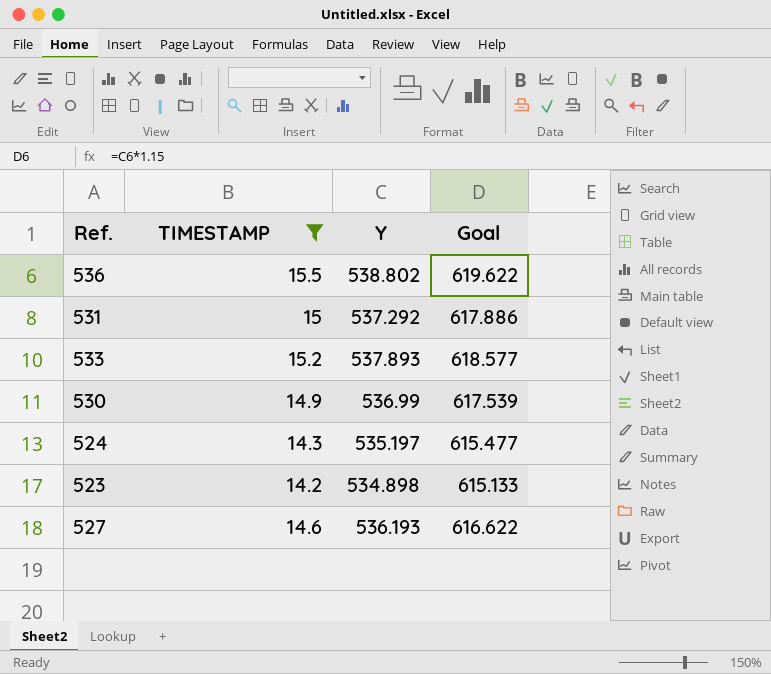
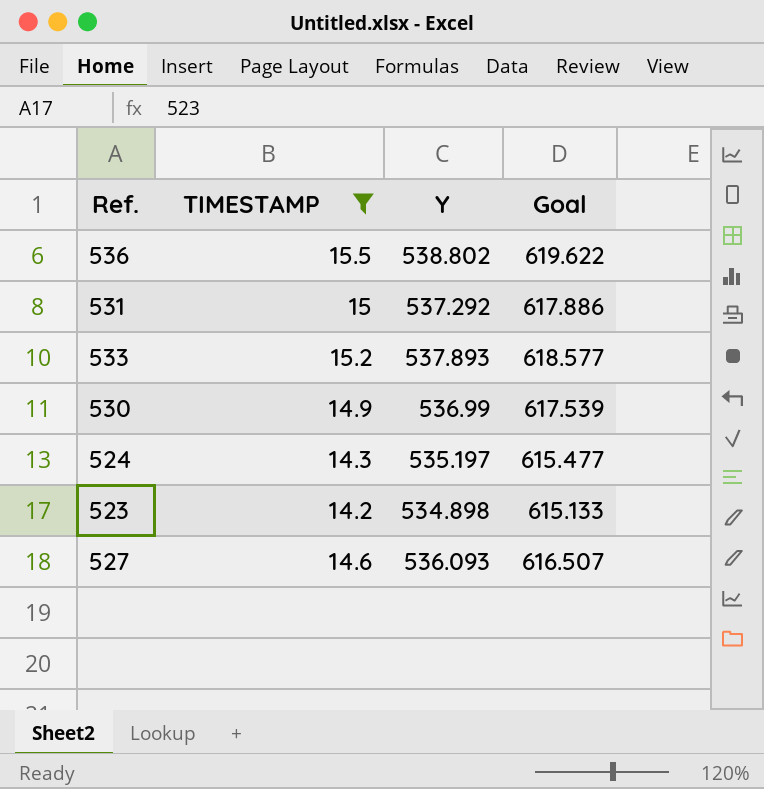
527 | Y: 536.193 -> 536.093
527 | Goal: 616.622 -> 616.507

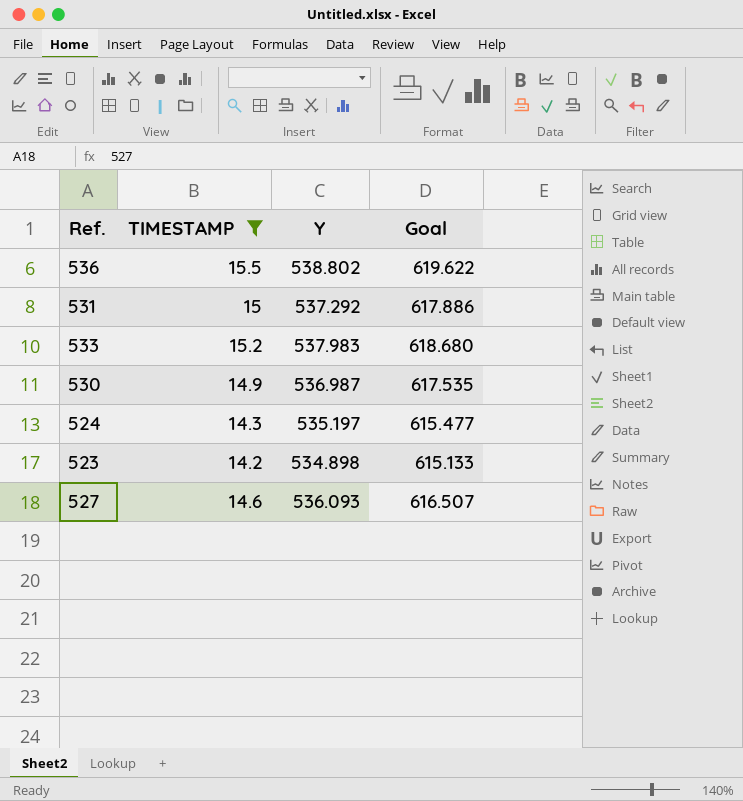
533 | Y: 537.893 -> 537.983
533 | Goal: 618.577 -> 618.680
530 | Y: 536.99 -> 536.987
530 | Goal: 617.539 -> 617.535

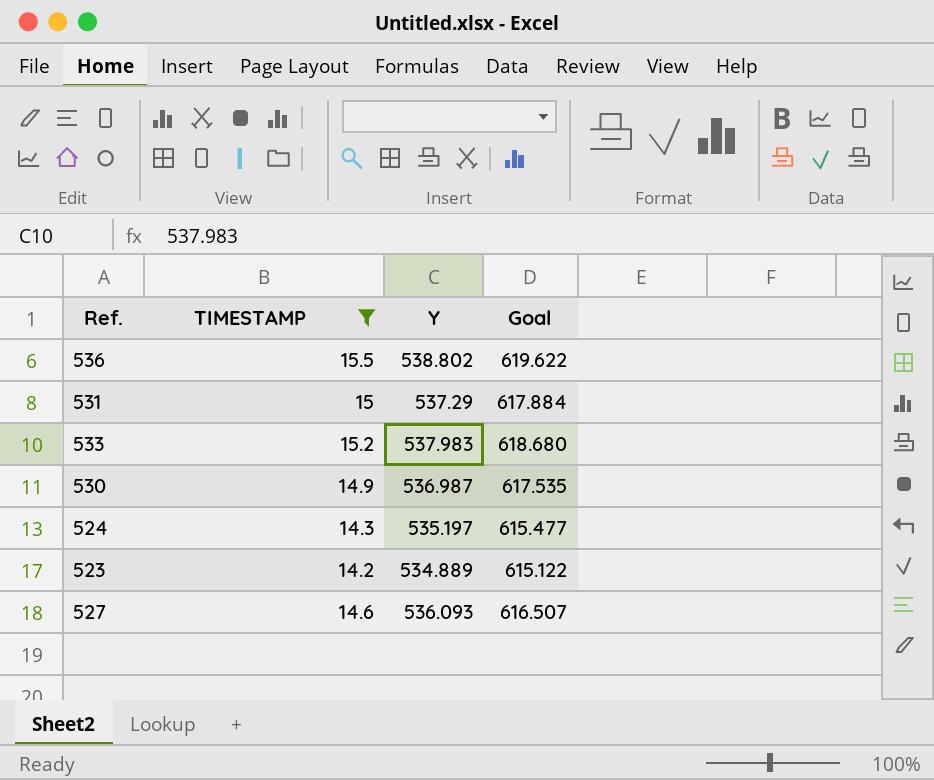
531 | Y: 537.292 -> 537.29
531 | Goal: 617.886 -> 617.884
523 | Y: 534.898 -> 534.889
523 | Goal: 615.133 -> 615.122

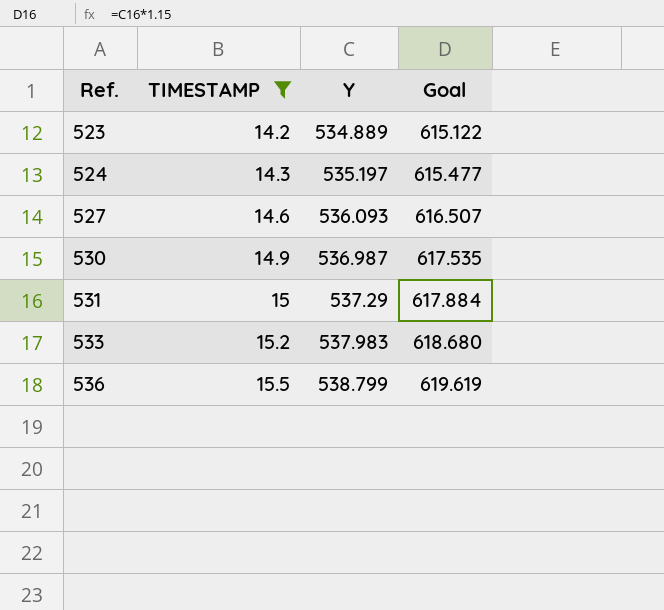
row order: none -> Ref. ascending
536 | Y: 538.802 -> 538.799
536 | Goal: 619.622 -> 619.619

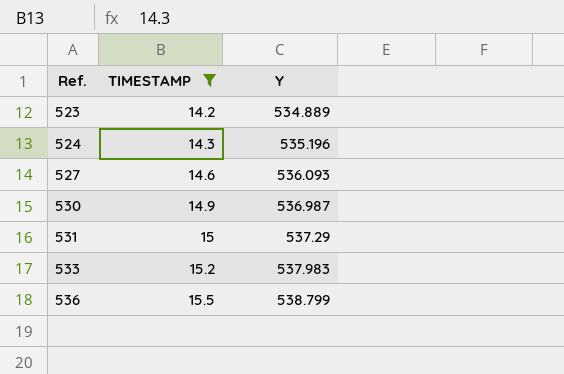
column Goal | formula: [Y] * 1.15 -> none
524 | Y: 535.197 -> 535.196

